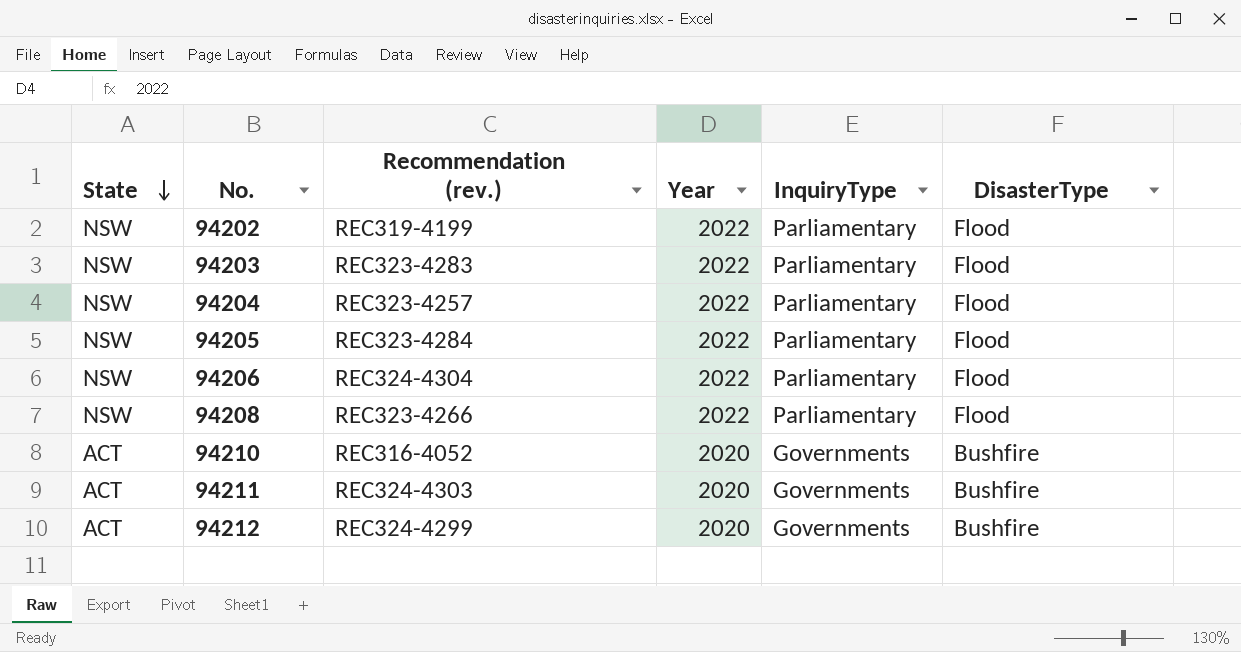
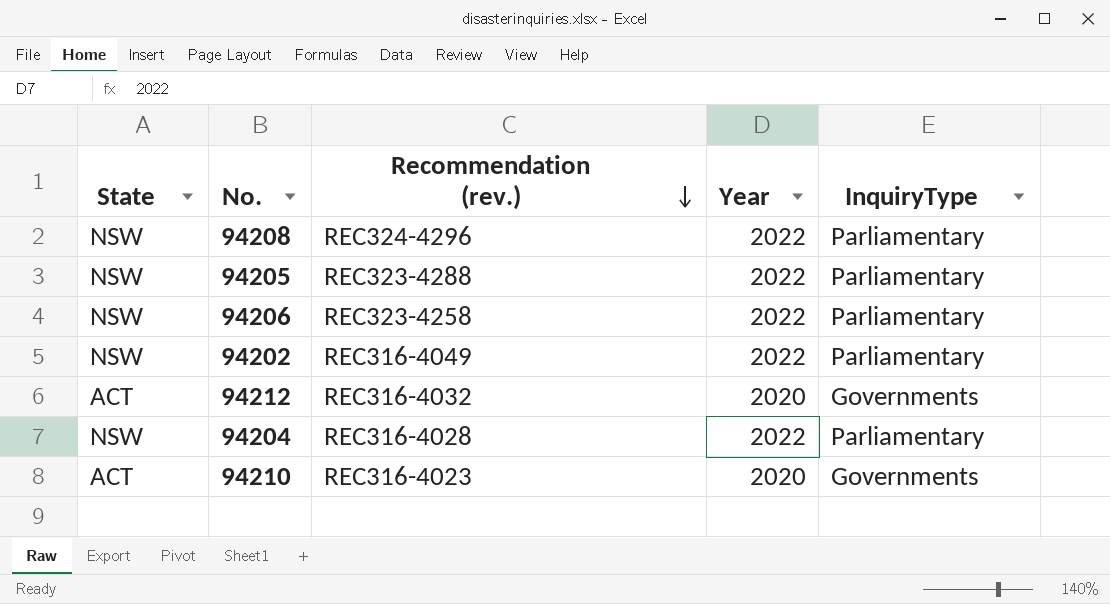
row order: State descending -> Recommendation (rev.) descending
column DisasterType | position: 6 -> none
row 94203: NSW | REC323-4283 | 2022 | Parliamentary | Flood -> none
row 94211: ACT | REC324-4303 | 2020 | Governments | Bushfire -> none
94208 | Recommendation (rev.): REC323-4266 -> REC324-4296
94205 | Recommendation (rev.): REC323-4284 -> REC323-4288
94206 | Recommendation (rev.): REC324-4304 -> REC323-4258
94202 | Recommendation (rev.): REC319-4199 -> REC316-4049
94212 | Recommendation (rev.): REC324-4299 -> REC316-4032
94204 | Recommendation (rev.): REC323-4257 -> REC316-4028
94210 | Recommendation (rev.): REC316-4052 -> REC316-4023

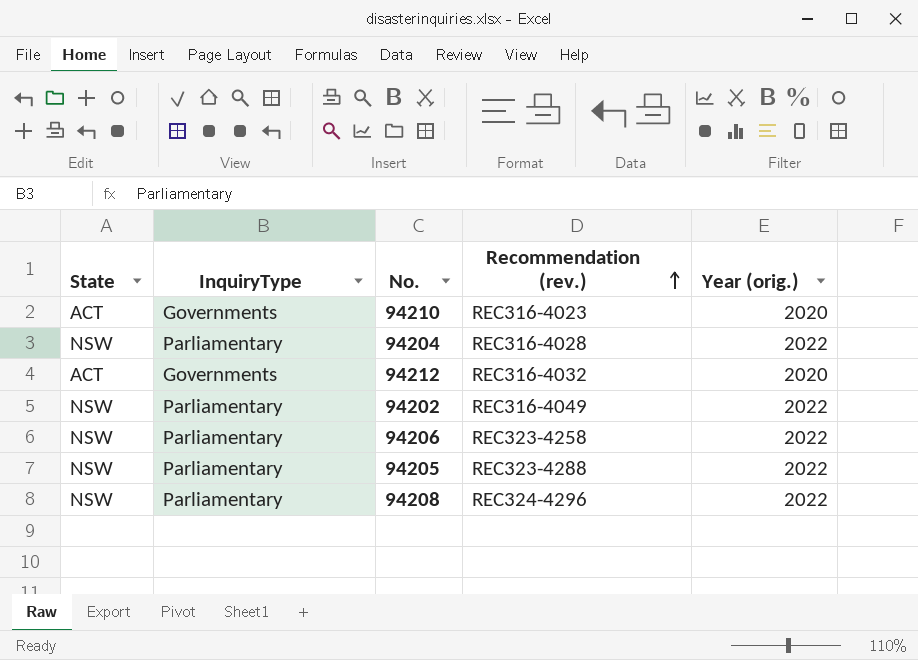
row order: Recommendation (rev.) descending -> Recommendation (rev.) ascending
column InquiryType | position: 5 -> 2
column name: Year -> Year (orig.)

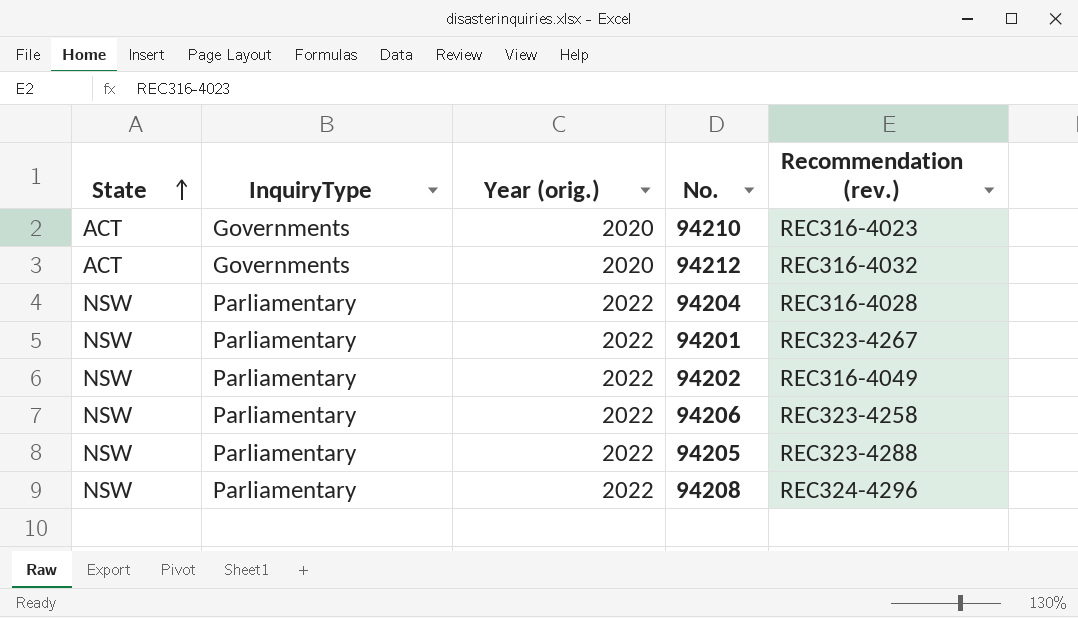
row order: Recommendation (rev.) ascending -> State ascending
column Year (orig.) | position: 5 -> 3
row 94201: none -> NSW | Parliamentary | 2022 | REC323-4267

